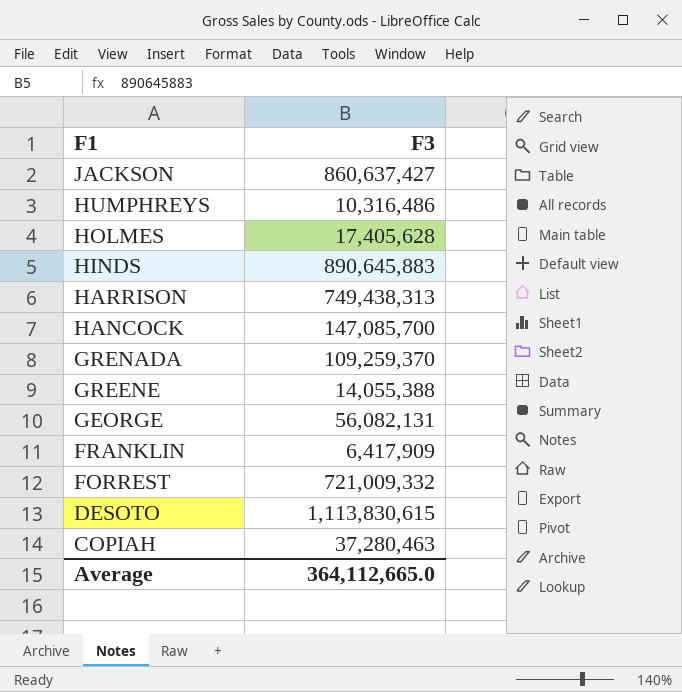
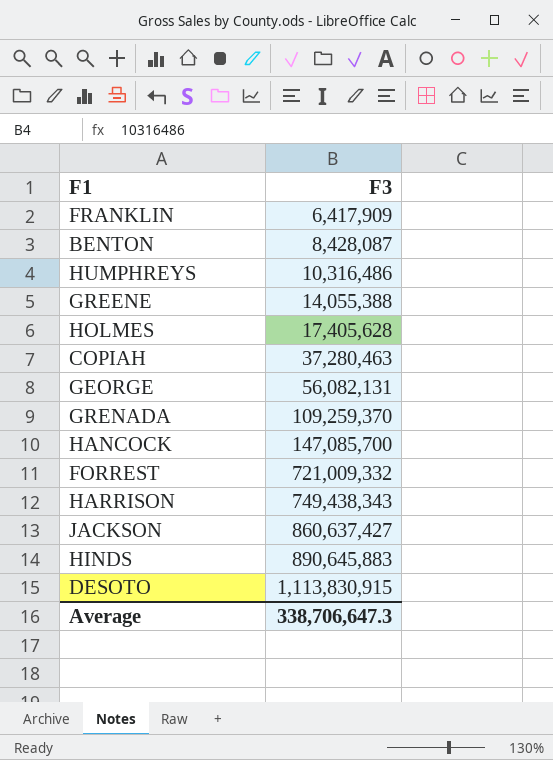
row order: F1 descending -> F3 ascending
row BENTON: none -> 8,428,087
HARRISON | F3: 749,438,313 -> 749,438,343
DESOTO | F3: 1,113,830,615 -> 1,113,830,915
Average | F3: 364,112,665.0 -> 338,706,647.3

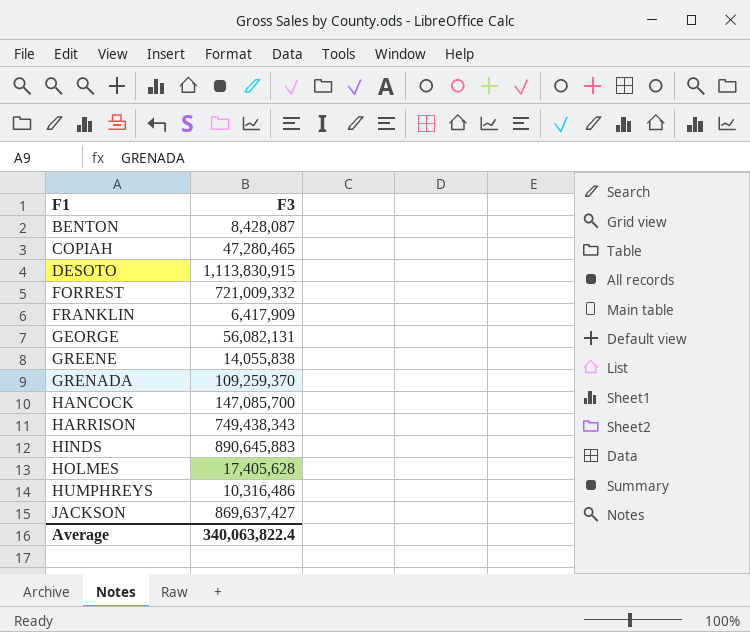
row order: F3 ascending -> F1 ascending
COPIAH | F3: 37,280,463 -> 47,280,465
GREENE | F3: 14,055,388 -> 14,055,838
JACKSON | F3: 860,637,427 -> 869,637,427
Average | F3: 338,706,647.3 -> 340,063,822.4

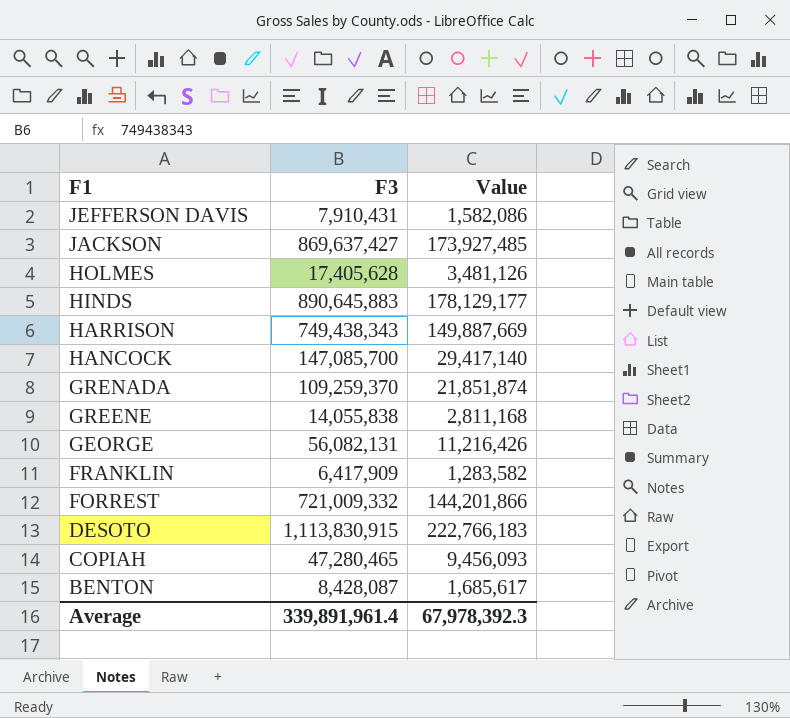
row order: F1 ascending -> F1 descending
column Value | formula: none -> [F3] * 0.2
row HUMPHREYS: 10,316,486 -> none
row JEFFERSON DAVIS: none -> 7,910,431 | 1,582,086
Average | F3: 340,063,822.4 -> 339,891,961.4

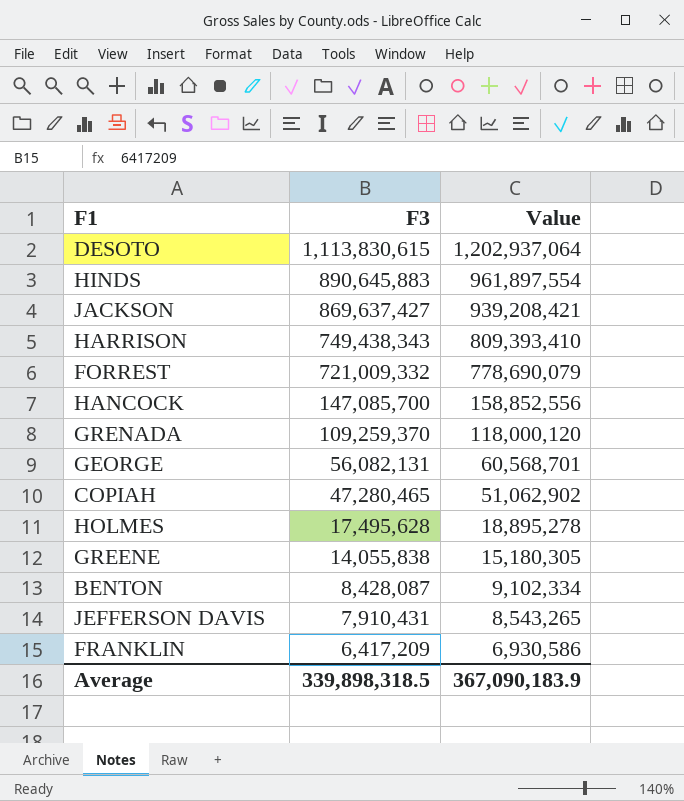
row order: F1 descending -> F3 descending
column Value | formula: [F3] * 0.2 -> [F3] * 1.08
DESOTO | F3: 1,113,830,915 -> 1,113,830,615
HOLMES | F3: 17,405,628 -> 17,495,628
FRANKLIN | F3: 6,417,909 -> 6,417,209
Average | F3: 339,891,961.4 -> 339,898,318.5
Average | Value: 67,978,392.3 -> 367,090,183.9

